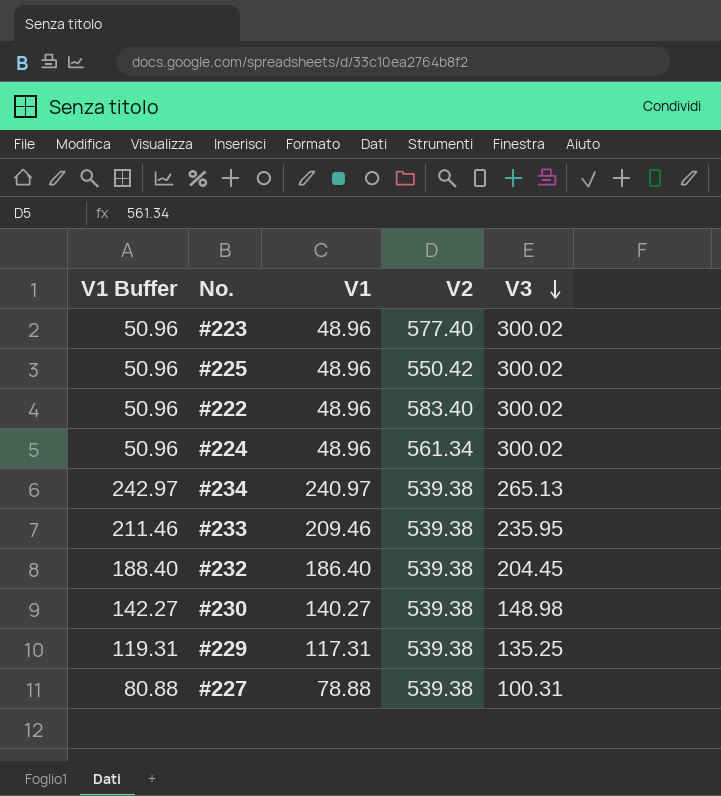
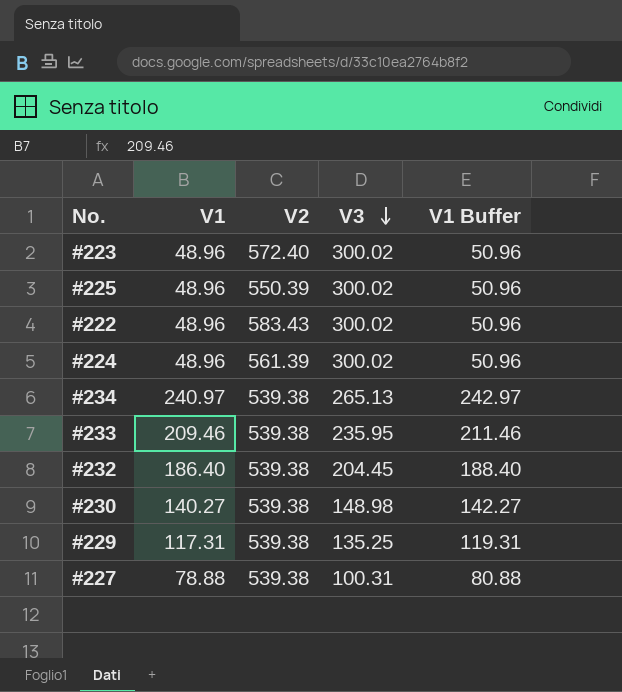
column V1 Buffer | position: 1 -> 5
#223 | V2: 577.40 -> 572.40
#225 | V2: 550.42 -> 550.39
#222 | V2: 583.40 -> 583.43
#224 | V2: 561.34 -> 561.39

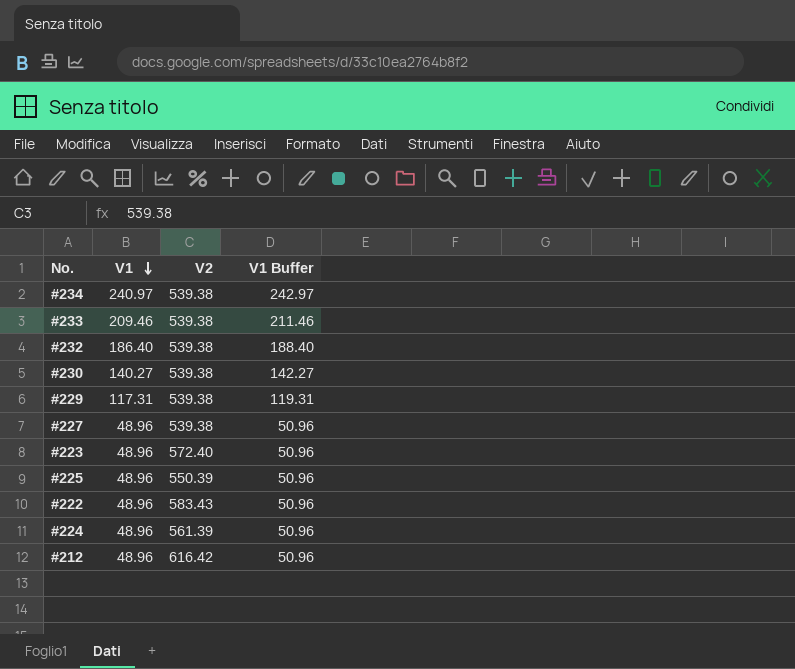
row order: V3 descending -> V1 descending
column V3 | position: 4 -> none
#227 | V1: 78.88 -> 48.96
#227 | V1 Buffer: 80.88 -> 50.96
row #212: none -> 48.96 | 616.42 | 50.96

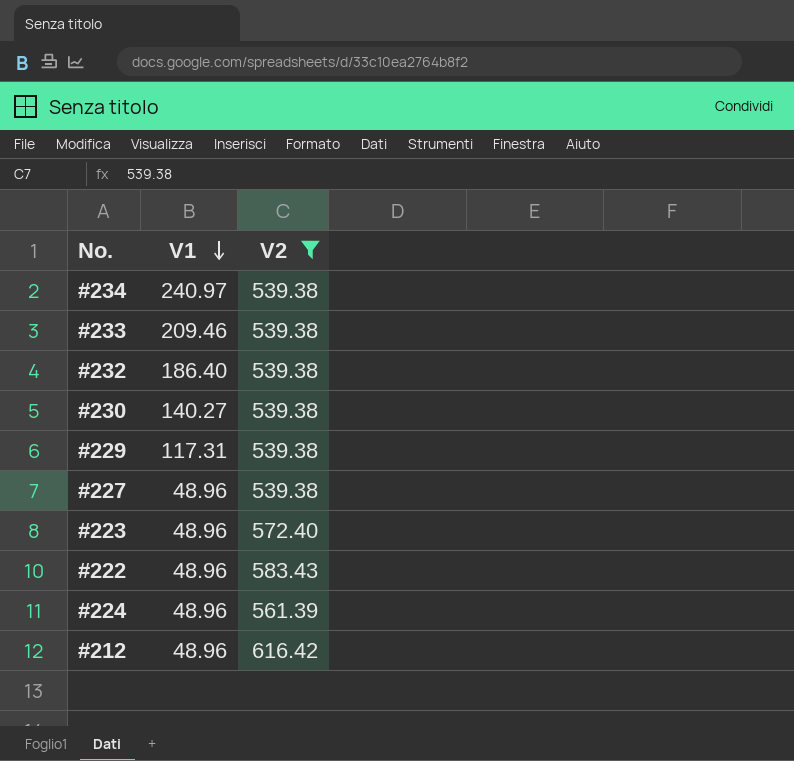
filter: none -> V2 != 550.39
column V1 Buffer | formula: [V1] + 2 -> none

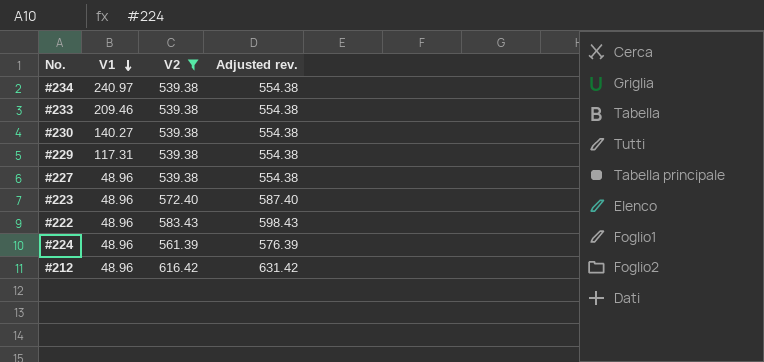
column Adjusted rev. | formula: none -> [V2] + 15
row #232: 186.40 | 539.38 -> none

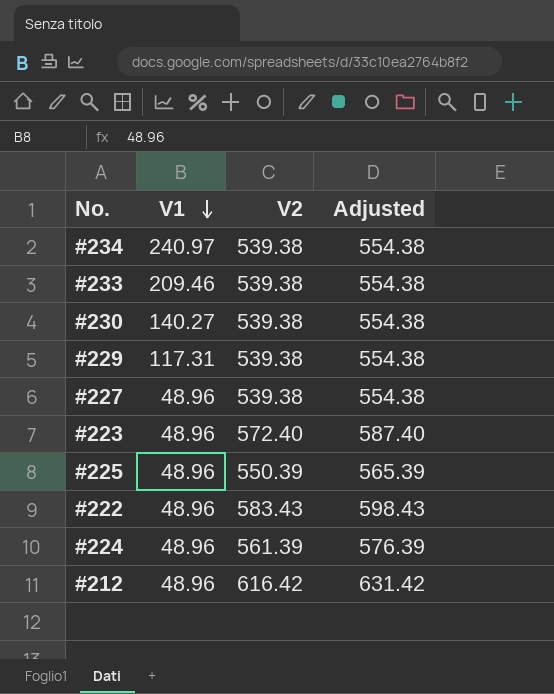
filter: V2 != 550.39 -> none
column name: Adjusted rev. -> Adjusted

